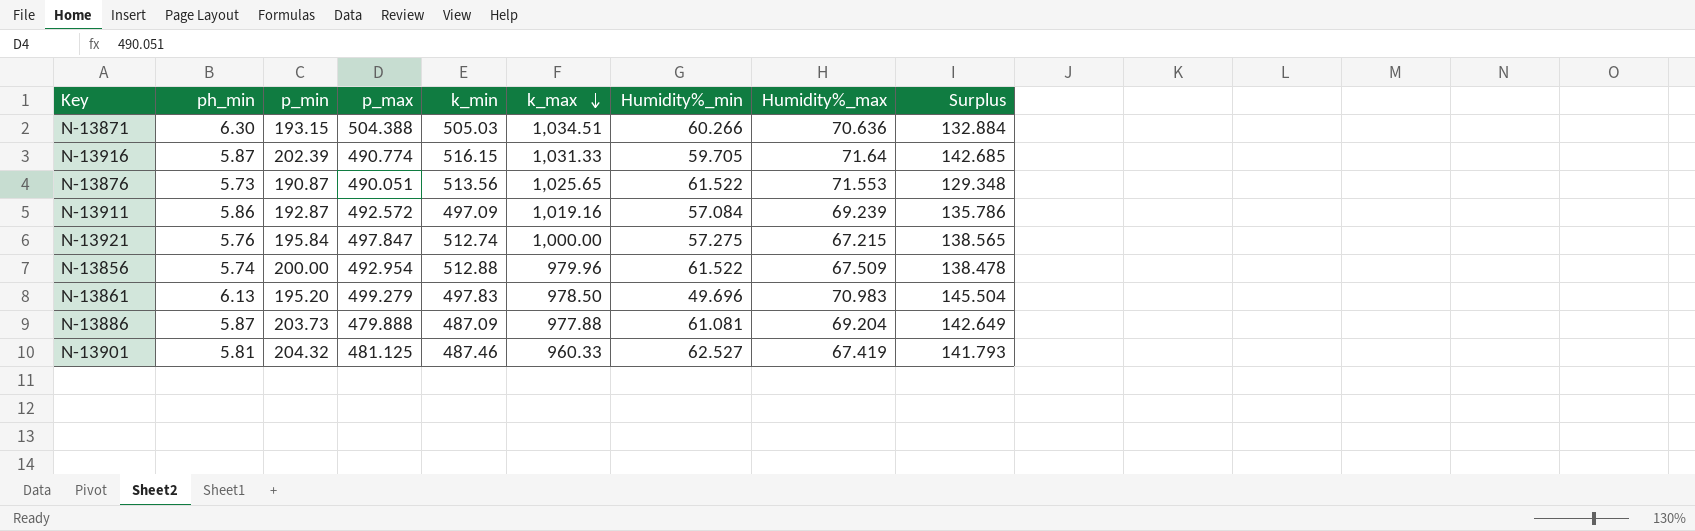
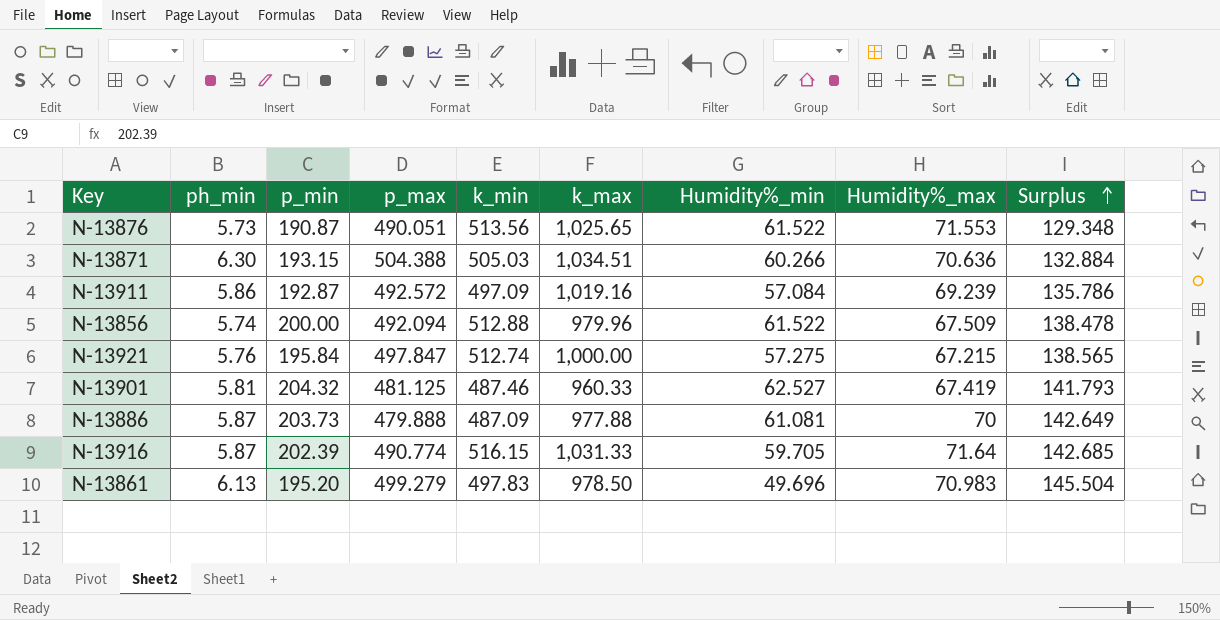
row order: k_max descending -> Surplus ascending
N-13856 | p_max: 492.954 -> 492.094
N-13886 | Humidity%_max: 69.204 -> 70

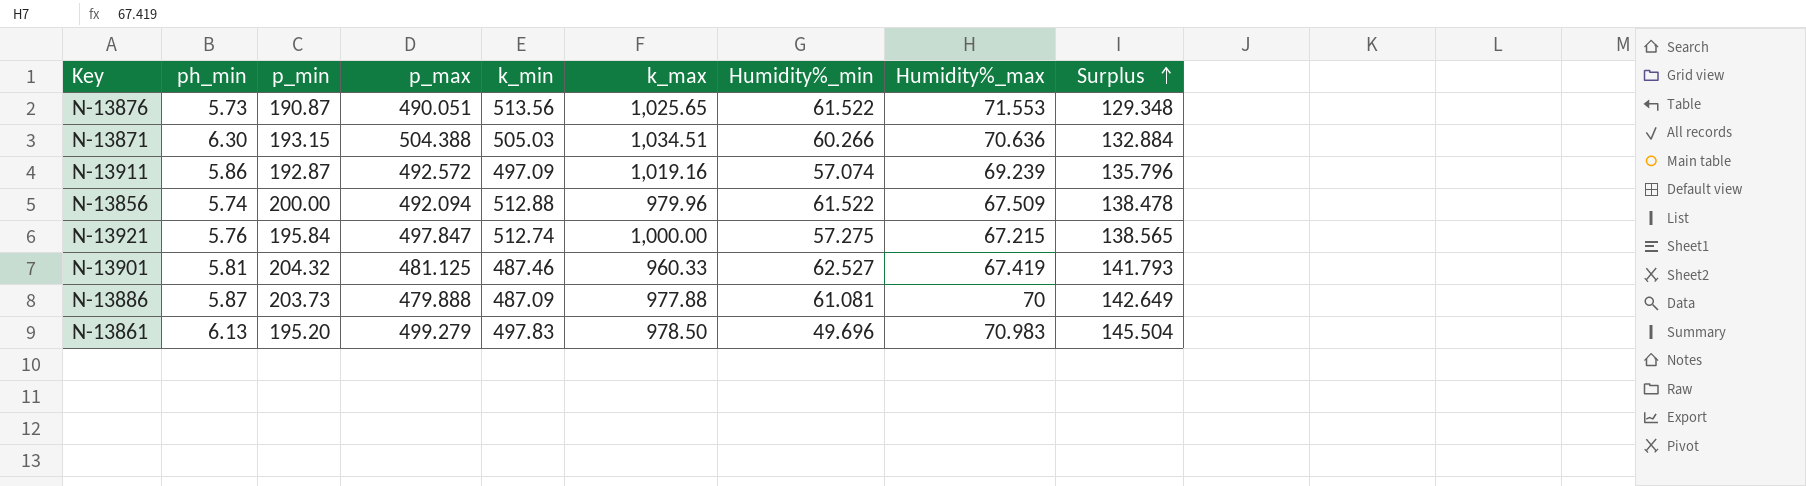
row N-13916: 5.87 | 202.39 | 490.774 | 516.15 | 1,031.33 | 59.705 | 71.64 | 142.685 -> none
N-13911 | Humidity%_min: 57.084 -> 57.074
N-13911 | Surplus: 135.786 -> 135.796

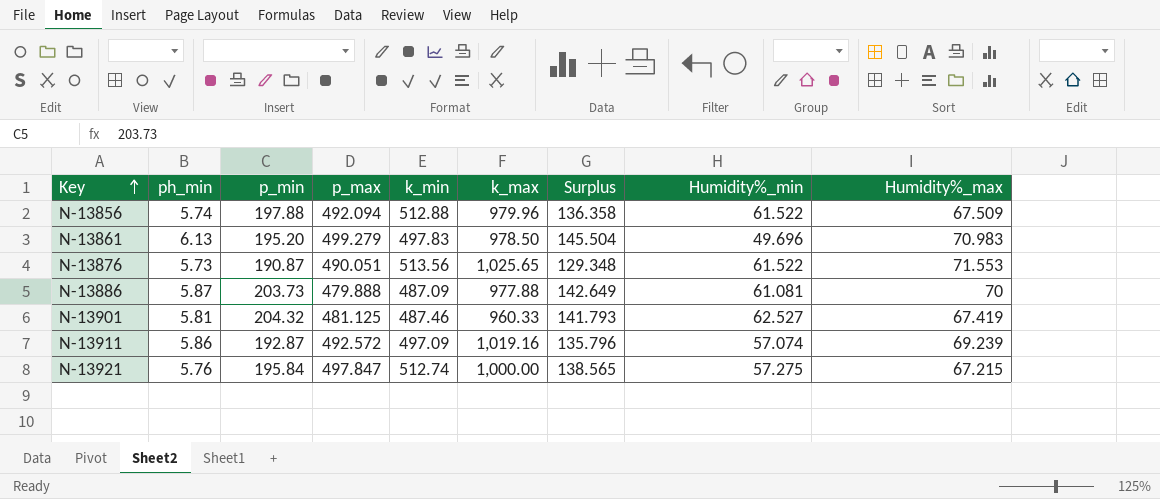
row order: Surplus ascending -> Key ascending
column Surplus | position: 9 -> 7
row N-13871: 6.30 | 193.15 | 504.388 | 505.03 | 1,034.51 | 60.266 | 70.636 | 132.884 -> none
N-13856 | p_min: 200.00 -> 197.88
N-13856 | Surplus: 138.478 -> 136.358

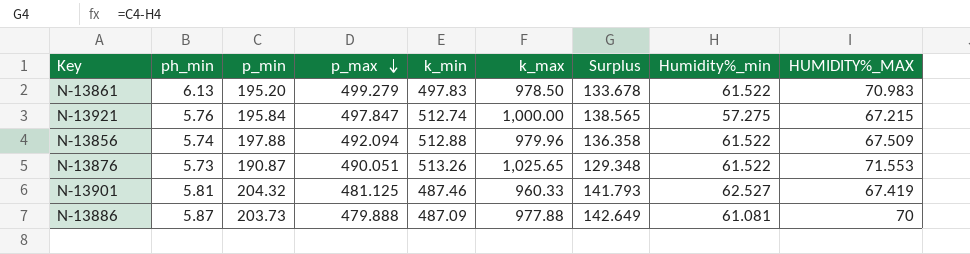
row order: Key ascending -> p_max descending
column name: Humidity%_max -> HUMIDITY%_MAX
row N-13911: 5.86 | 192.87 | 492.572 | 497.09 | 1,019.16 | 135.796 | 57.074 | 69.239 -> none
N-13861 | Surplus: 145.504 -> 133.678
N-13861 | Humidity%_min: 49.696 -> 61.522
N-13876 | k_min: 513.56 -> 513.26

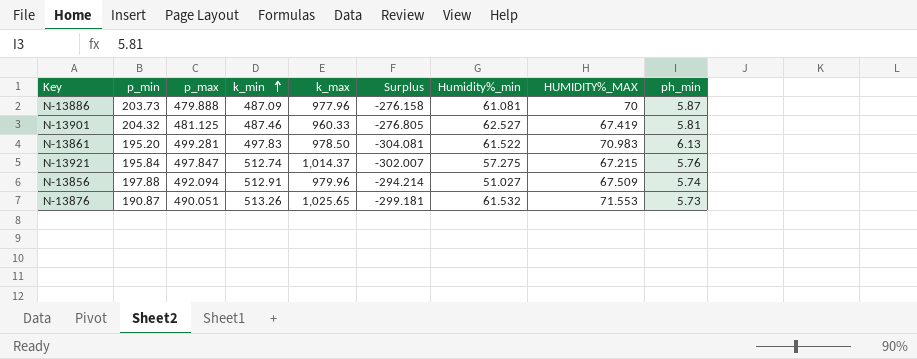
row order: p_max descending -> k_min ascending
column Surplus | formula: [p_min] - [Humidity%_min] -> [p_min] - [p_max]
column ph_min | position: 2 -> 9
N-13886 | k_max: 977.88 -> 977.96
N-13861 | p_max: 499.279 -> 499.281
N-13921 | k_max: 1,000.00 -> 1,014.37
N-13856 | k_min: 512.88 -> 512.91
N-13856 | Humidity%_min: 61.522 -> 51.027
N-13876 | Humidity%_min: 61.522 -> 61.532

